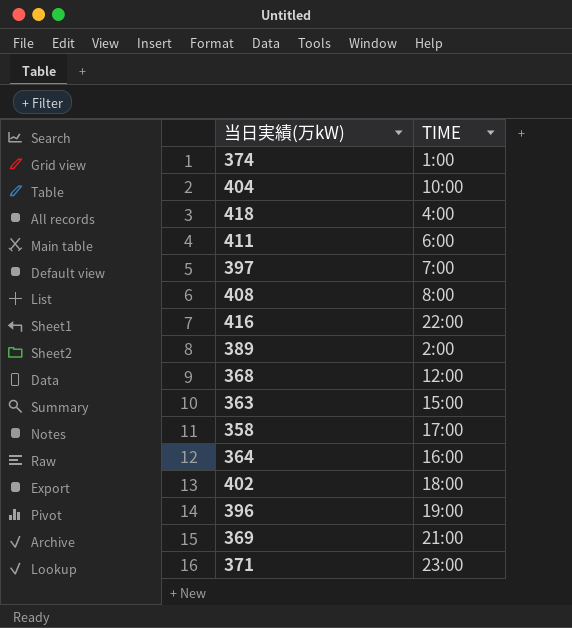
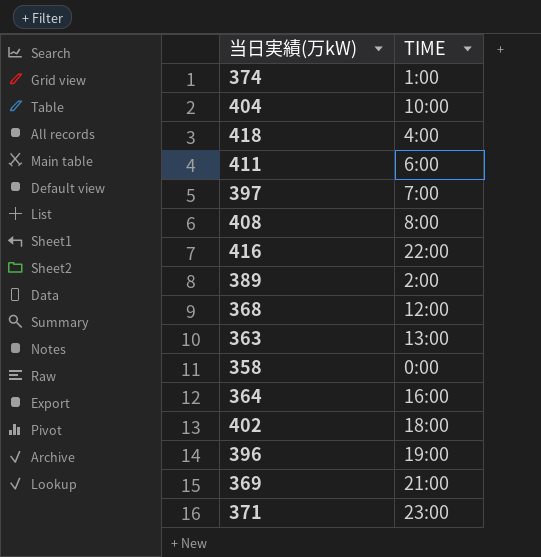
363 | TIME: 15:00 -> 13:00
358 | TIME: 17:00 -> 0:00

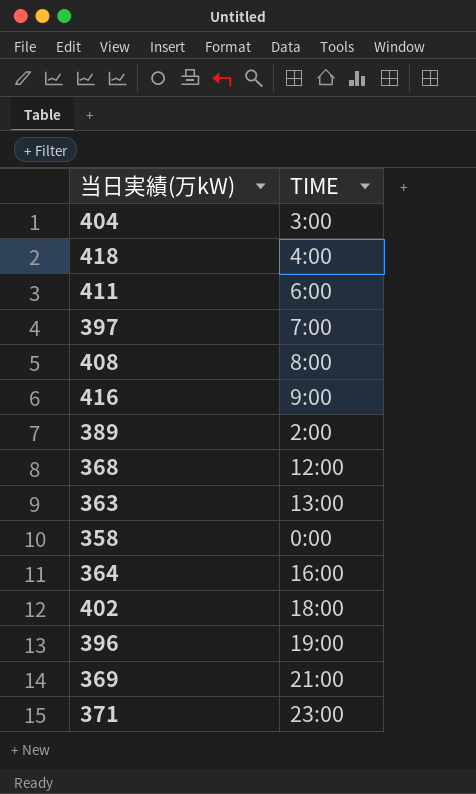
row 374: 1:00 -> none
404 | TIME: 10:00 -> 3:00
416 | TIME: 22:00 -> 9:00

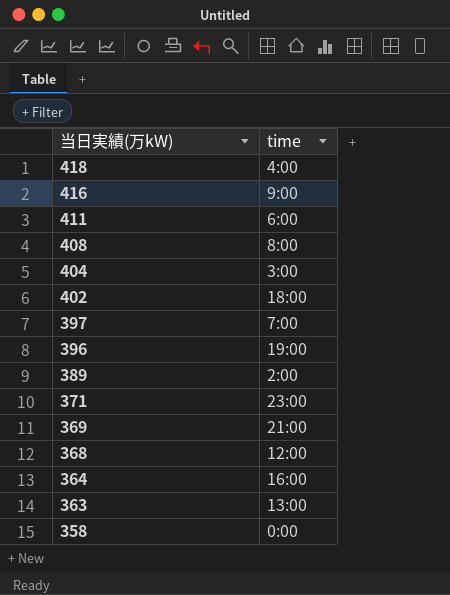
row order: none -> 当日実績(万kW) descending
column name: TIME -> time

